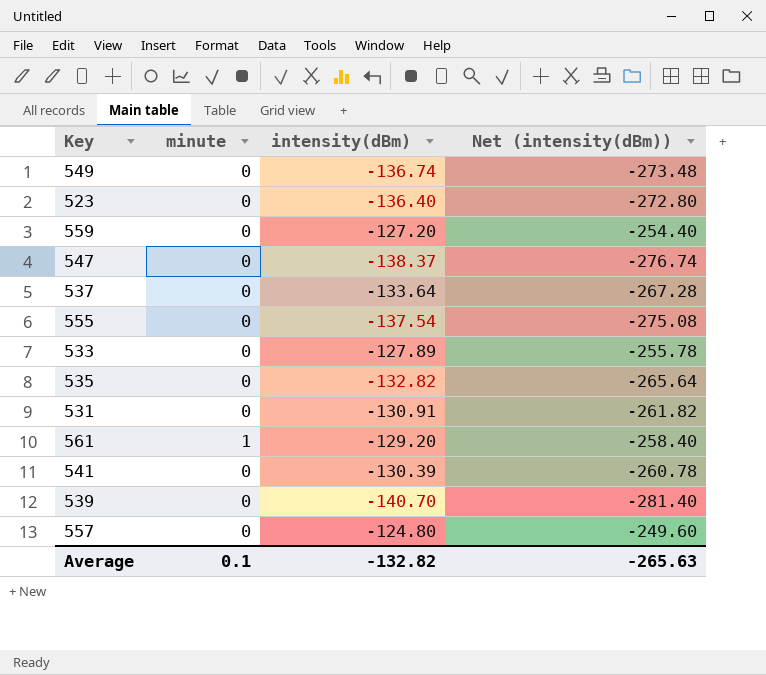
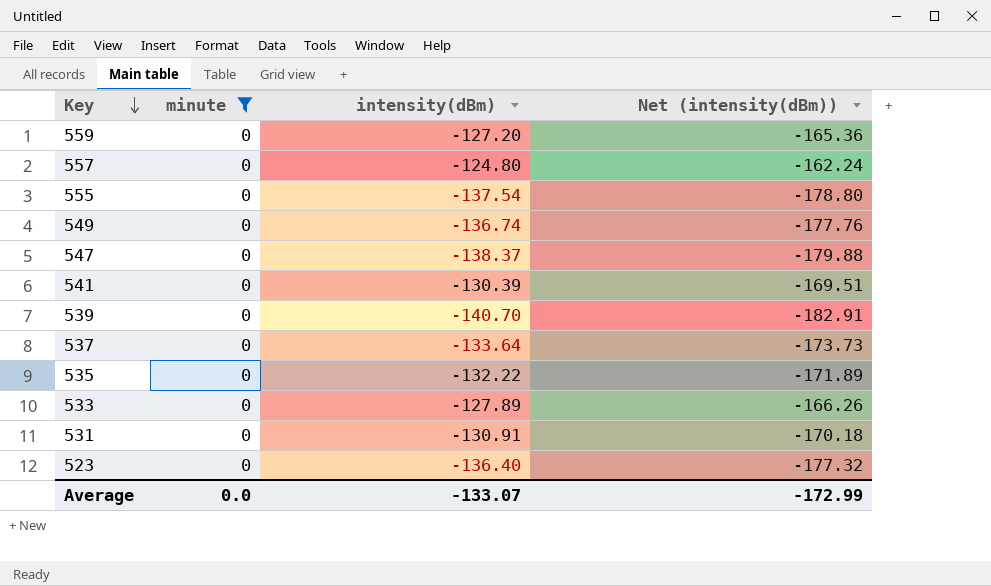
filter: none -> minute = 0
row order: none -> Key descending
column Net (intensity(dBm)) | formula: [intensity(dBm)] * 2 -> [intensity(dBm)] * 1.3
535 | intensity(dBm): -132.82 -> -132.22
Average | minute: 0.1 -> 0.0
Average | intensity(dBm): -132.82 -> -133.07
Average | Net (intensity(dBm)): -265.63 -> -172.99

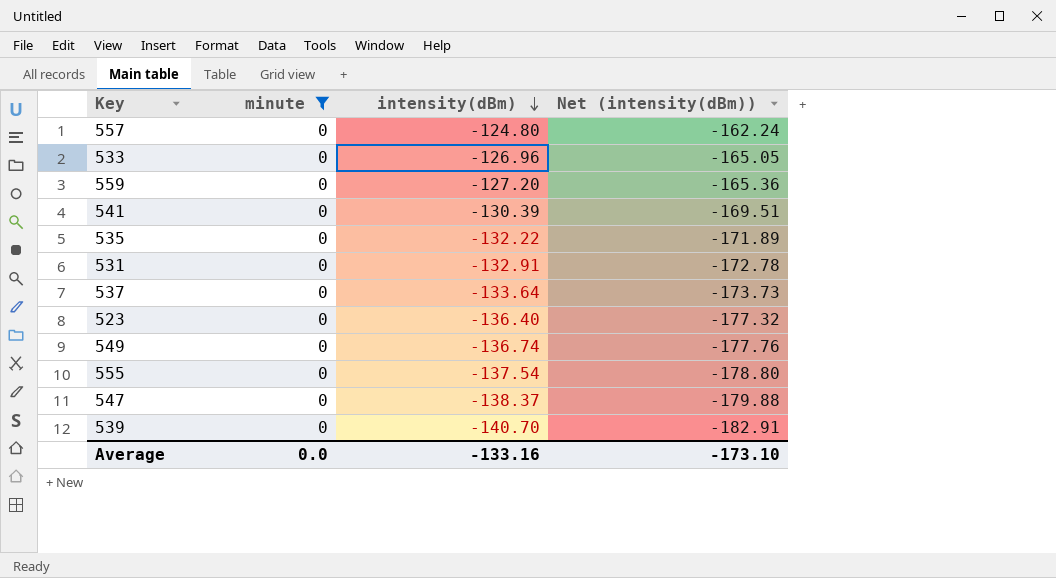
row order: Key descending -> intensity(dBm) descending
533 | intensity(dBm): -127.89 -> -126.96
533 | Net (intensity(dBm)): -166.26 -> -165.05
531 | intensity(dBm): -130.91 -> -132.91
531 | Net (intensity(dBm)): -170.18 -> -172.78
Average | intensity(dBm): -133.07 -> -133.16
Average | Net (intensity(dBm)): -172.99 -> -173.10

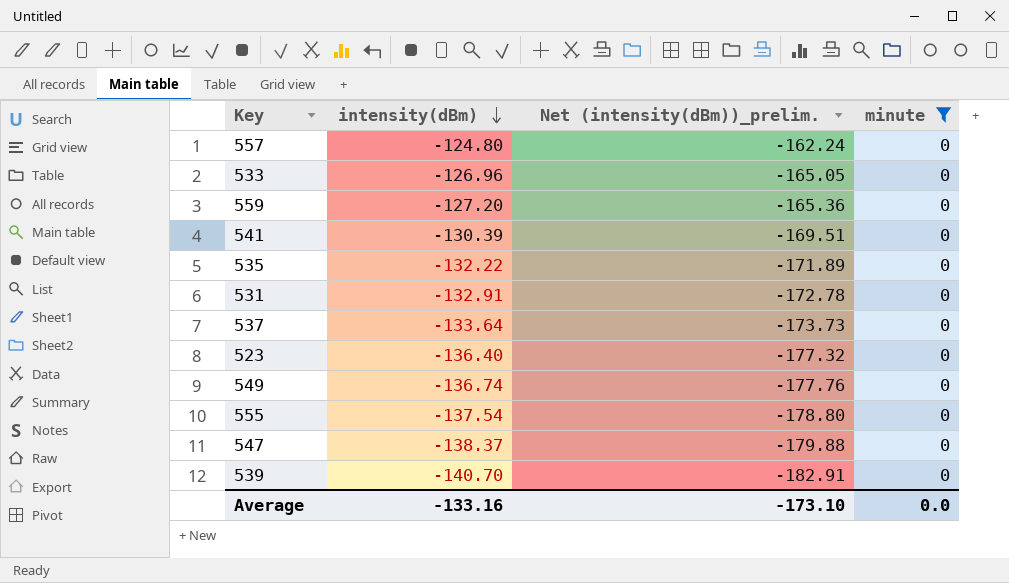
column name: Net (intensity(dBm)) -> Net (intensity(dBm))_prelim.
column minute | position: 2 -> 4

